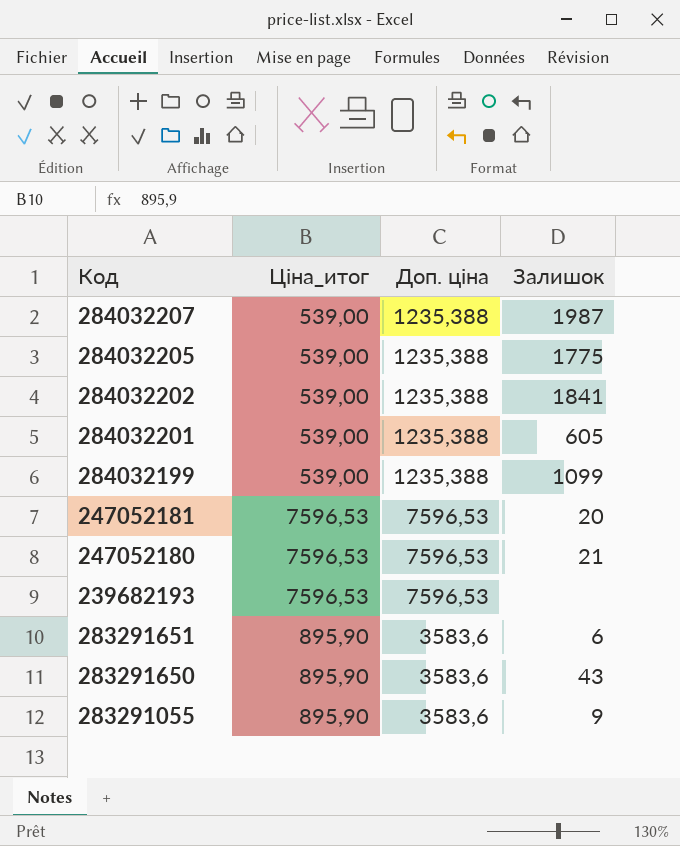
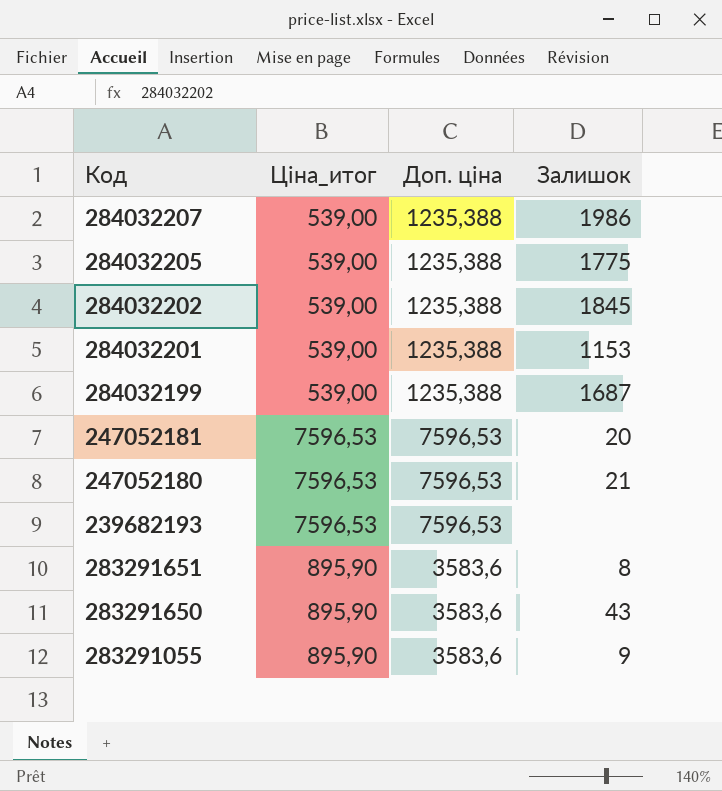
284032207 | Залишок: 1987 -> 1986
284032202 | Залишок: 1841 -> 1845
284032201 | Залишок: 605 -> 1153
284032199 | Залишок: 1099 -> 1687
283291651 | Залишок: 6 -> 8

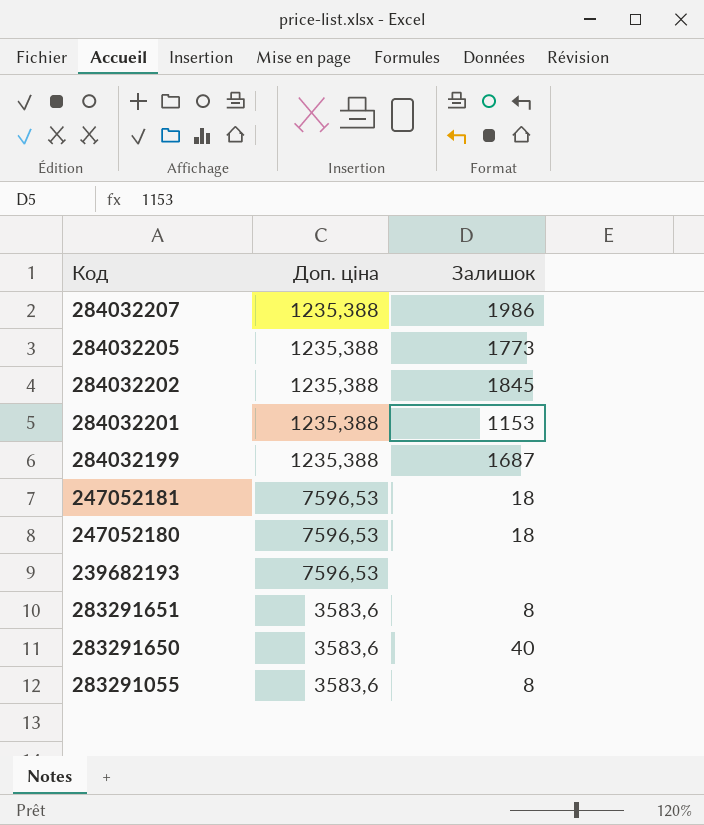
column Ціна_итог | position: 2 -> none
284032205 | Залишок: 1775 -> 1773
247052181 | Залишок: 20 -> 18
247052180 | Залишок: 21 -> 18
283291650 | Залишок: 43 -> 40
283291055 | Залишок: 9 -> 8

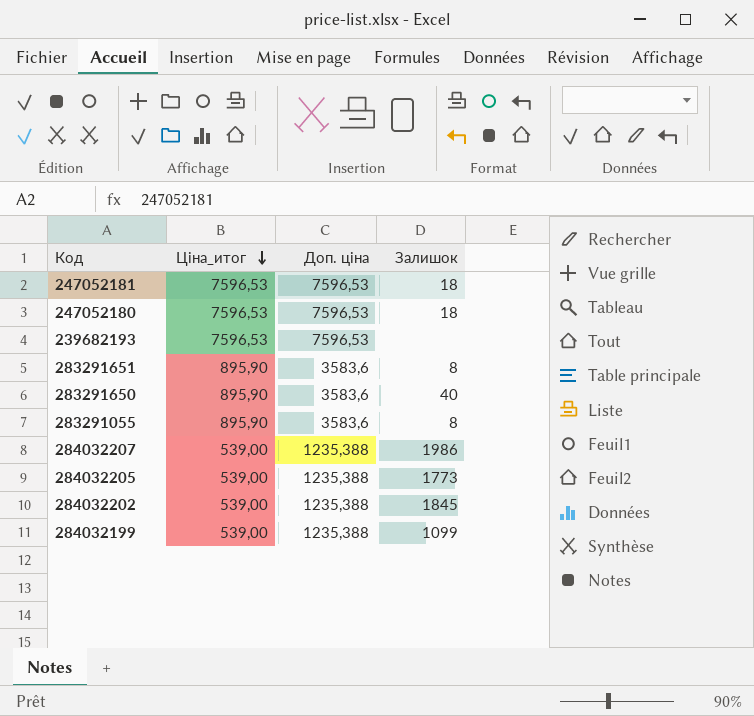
row order: none -> Ціна_итог descending
column Ціна_итог | position: none -> 2
row 284032201: 1235,388 | 1153 -> none
284032199 | Залишок: 1687 -> 1099

